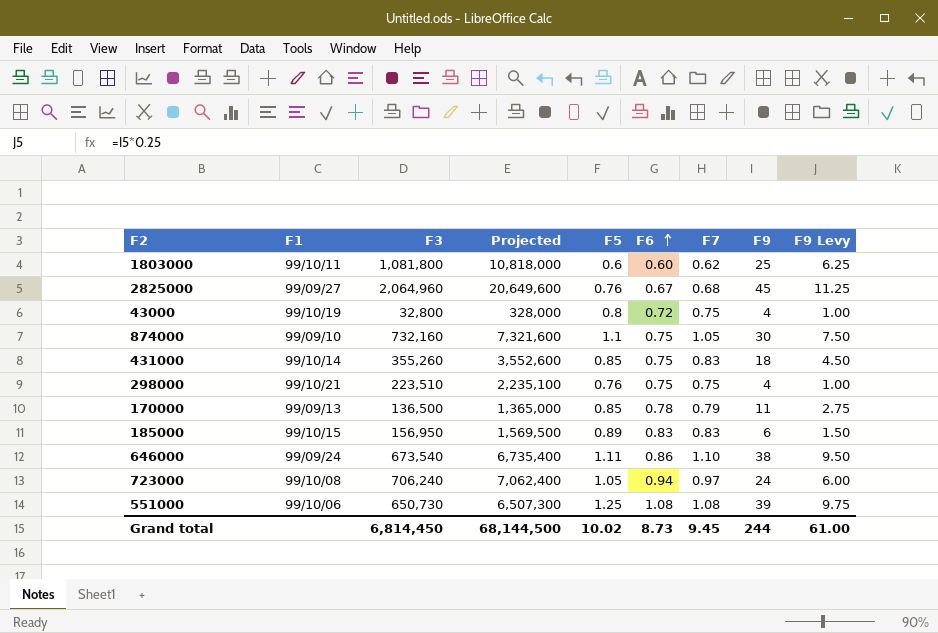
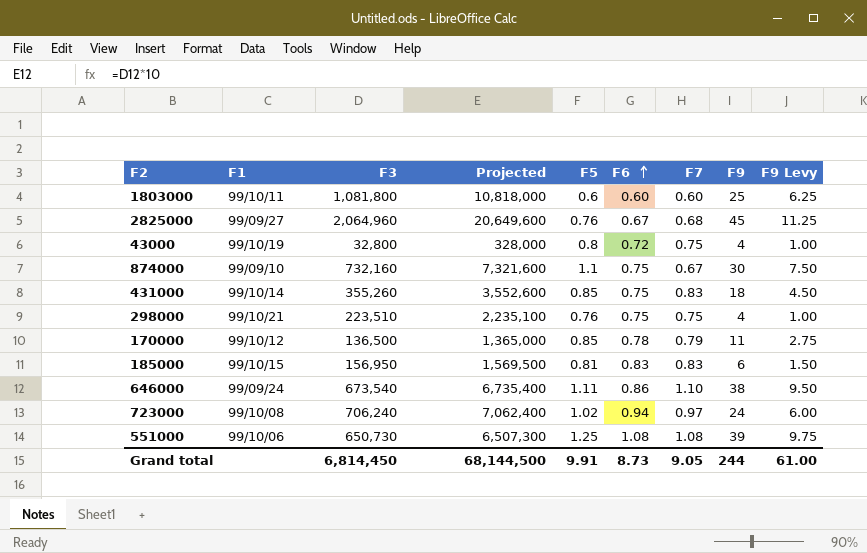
1803000 | F7: 0.62 -> 0.60
874000 | F7: 1.05 -> 0.67
170000 | F1: 99/09/13 -> 99/10/12
185000 | F5: 0.89 -> 0.81
723000 | F5: 1.05 -> 1.02
Grand total | F5: 10.02 -> 9.91
Grand total | F7: 9.45 -> 9.05

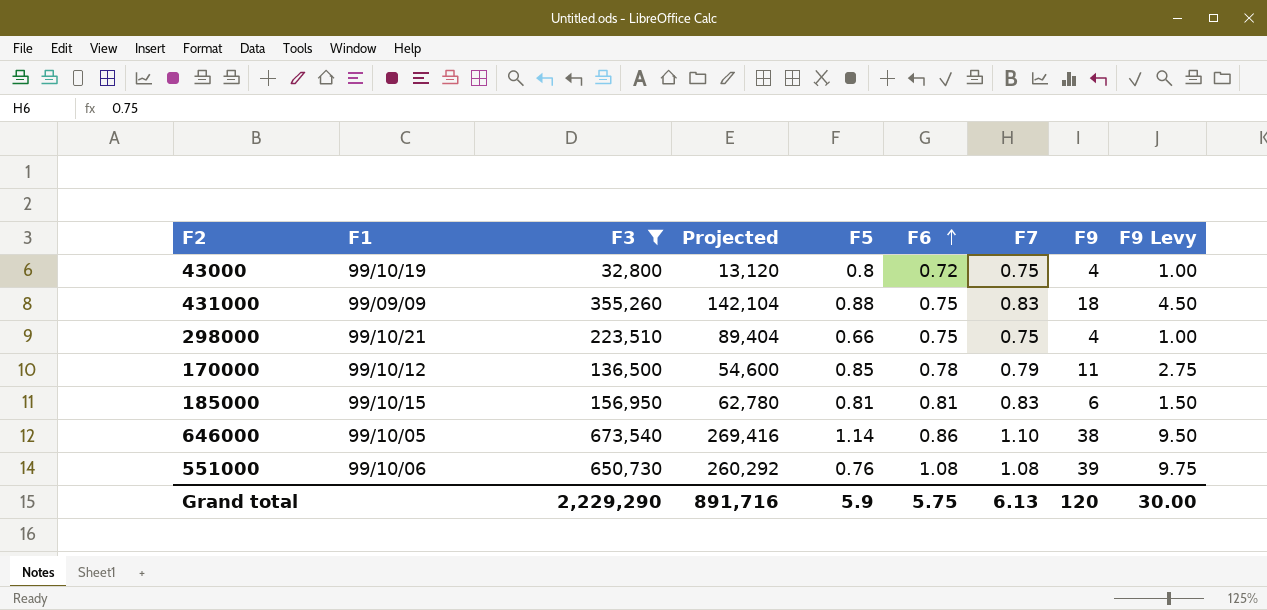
filter: none -> F3 <= 673,540
column Projected | formula: [F3] * 10 -> [F3] * 0.4
431000 | F1: 99/10/14 -> 99/09/09
431000 | F5: 0.85 -> 0.88
298000 | F5: 0.76 -> 0.66
185000 | F6: 0.83 -> 0.81
646000 | F1: 99/09/24 -> 99/10/05
646000 | F5: 1.11 -> 1.14
551000 | F5: 1.25 -> 0.76
Grand total | F3: 6,814,450 -> 2,229,290
Grand total | Projected: 68,144,500 -> 891,716
Grand total | F5: 9.91 -> 5.9
Grand total | F6: 8.73 -> 5.75
Grand total | F7: 9.05 -> 6.13
Grand total | F9: 244 -> 120
Grand total | F9 Levy: 61.00 -> 30.00

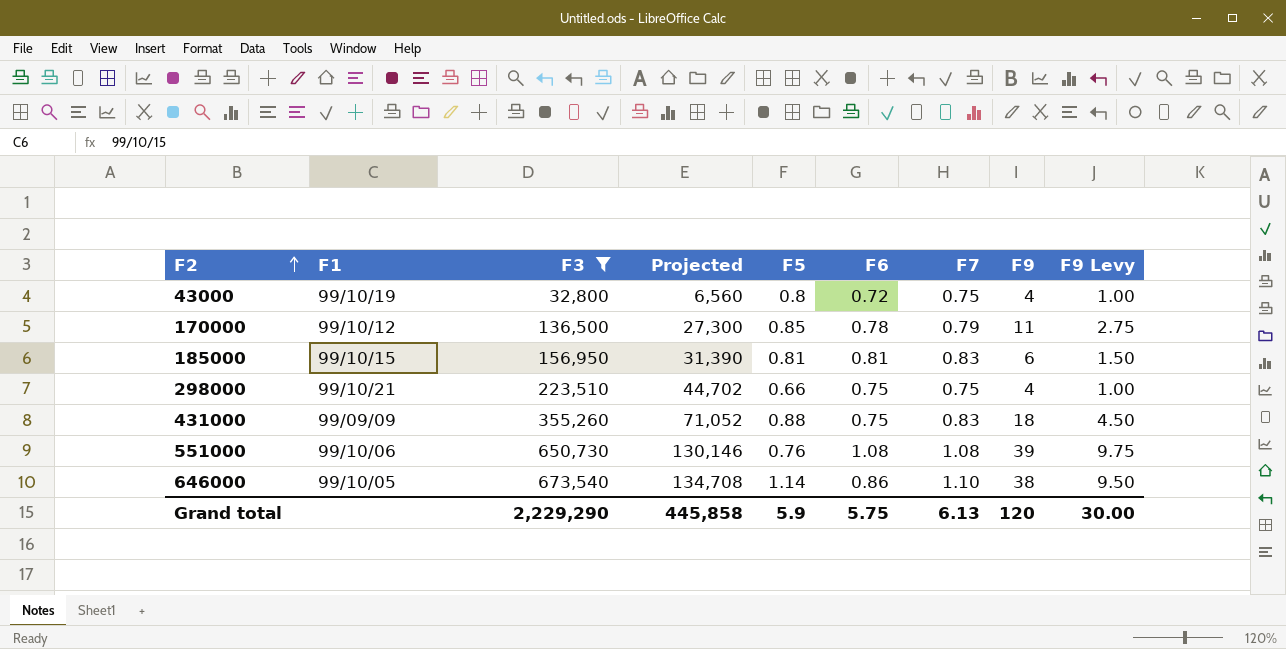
row order: F6 ascending -> F2 ascending
column Projected | formula: [F3] * 0.4 -> [F3] * 0.2
Grand total | Projected: 891,716 -> 445,858

